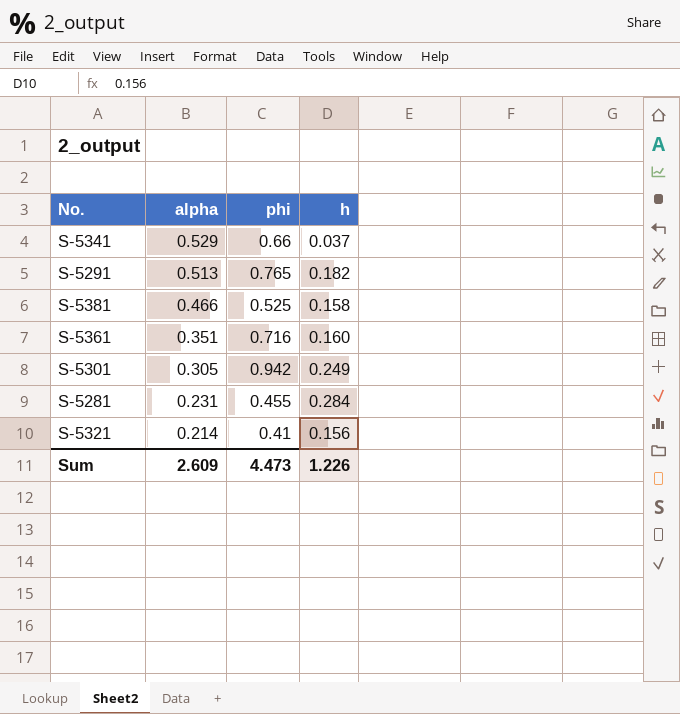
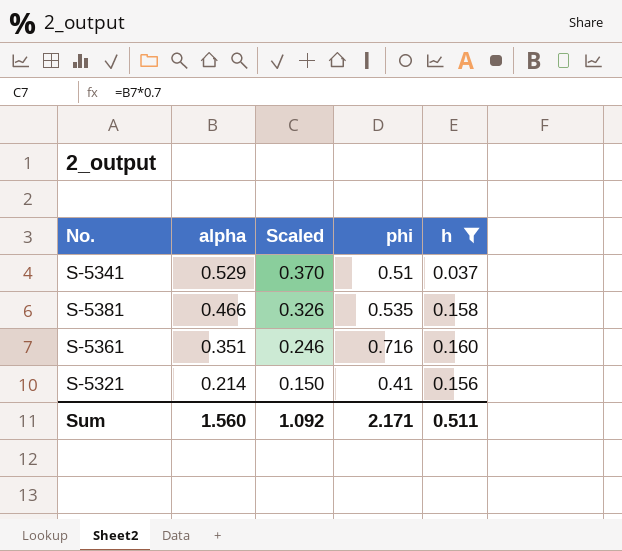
filter: none -> h <= 0.160
column Scaled | formula: none -> [alpha] * 0.7
S-5341 | phi: 0.66 -> 0.51
S-5381 | phi: 0.525 -> 0.535
Sum | alpha: 2.609 -> 1.560
Sum | phi: 4.473 -> 2.171
Sum | h: 1.226 -> 0.511

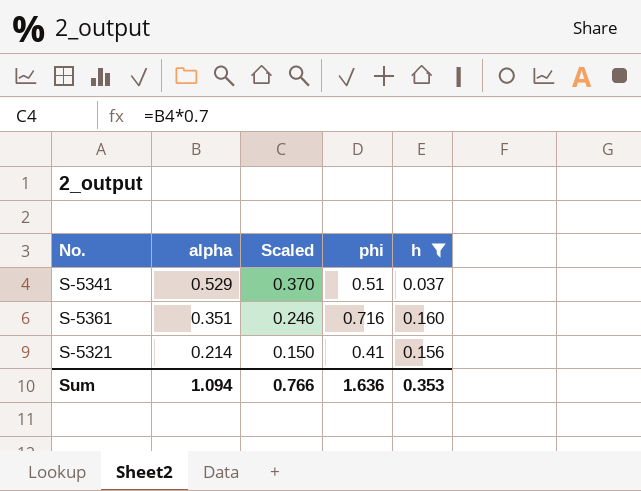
row S-5381: 0.466 | 0.326 | 0.535 | 0.158 -> none
Sum | alpha: 1.560 -> 1.094
Sum | Scaled: 1.092 -> 0.766
Sum | phi: 2.171 -> 1.636
Sum | h: 0.511 -> 0.353

